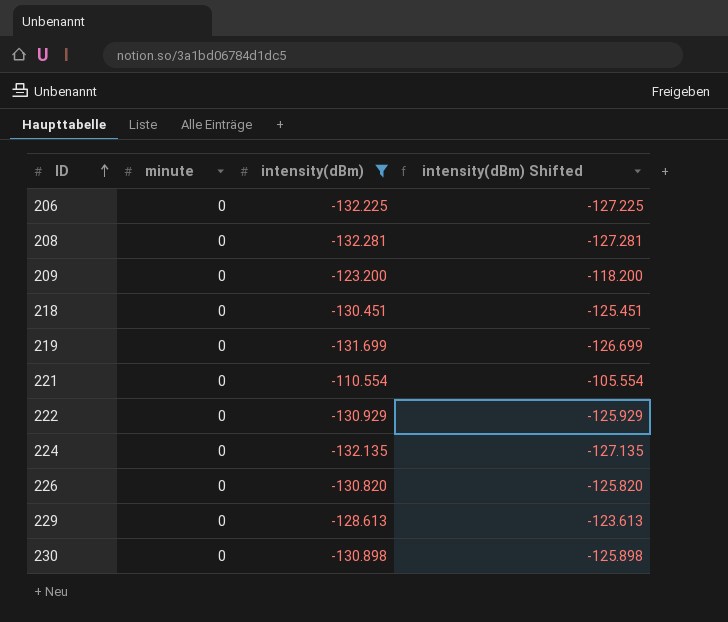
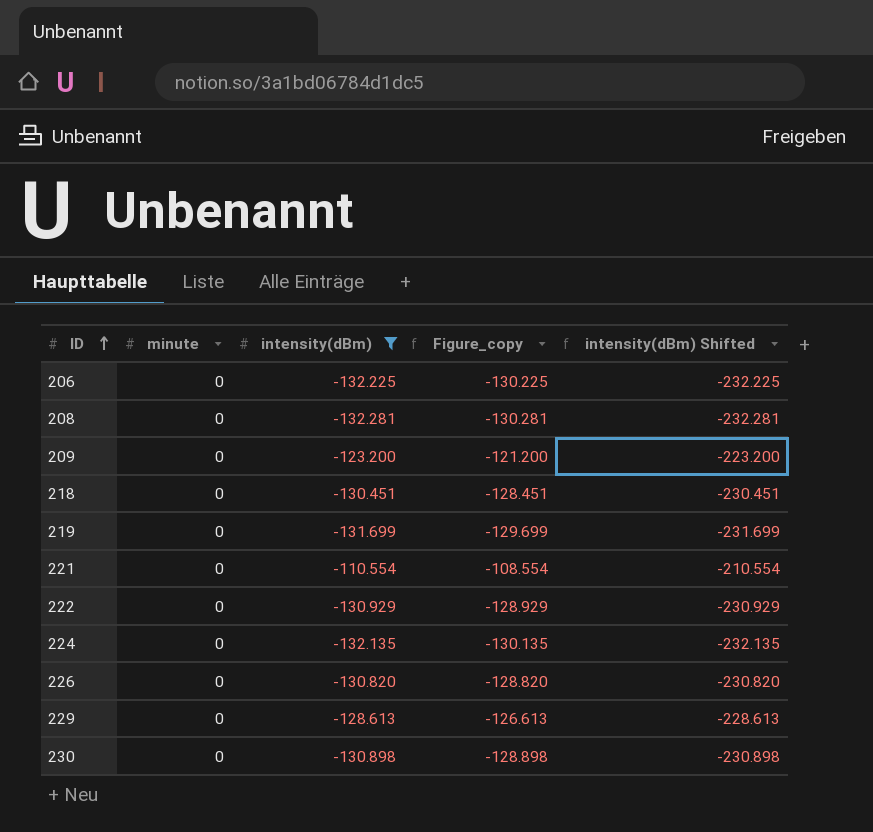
column Figure_copy | formula: none -> [intensity(dBm)] + 2
column intensity(dBm) Shifted | formula: [intensity(dBm)] + 5 -> [intensity(dBm)] - 100

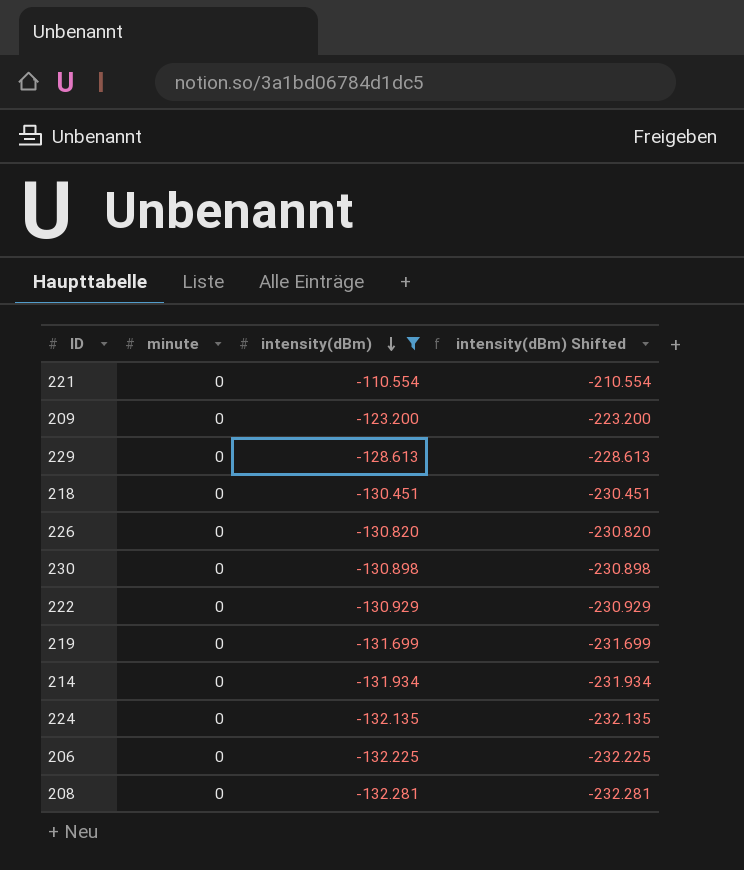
row order: ID ascending -> intensity(dBm) descending
column Figure_copy | formula: [intensity(dBm)] + 2 -> none
row 214: none -> 0 | -131.934 | -231.934

